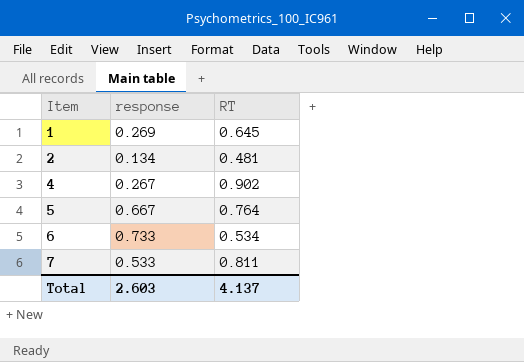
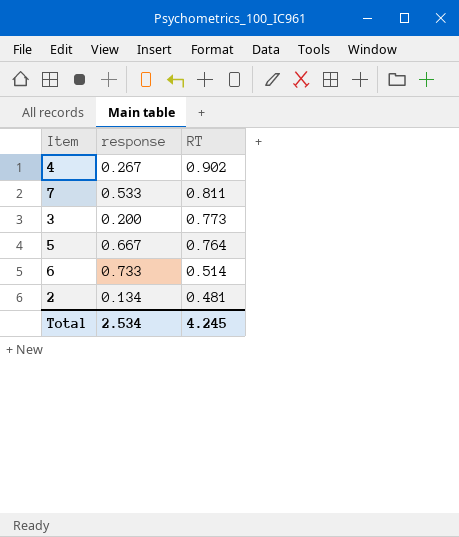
row order: Item ascending -> RT descending
row 1: 0.269 | 0.645 -> none
row 3: none -> 0.200 | 0.773
6 | RT: 0.534 -> 0.514
Total | response: 2.603 -> 2.534
Total | RT: 4.137 -> 4.245

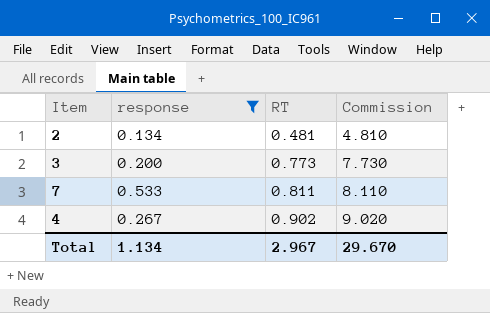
filter: none -> response <= 0.533
row order: RT descending -> RT ascending
column Commission | formula: none -> [RT] * 10
Total | response: 2.534 -> 1.134
Total | RT: 4.245 -> 2.967

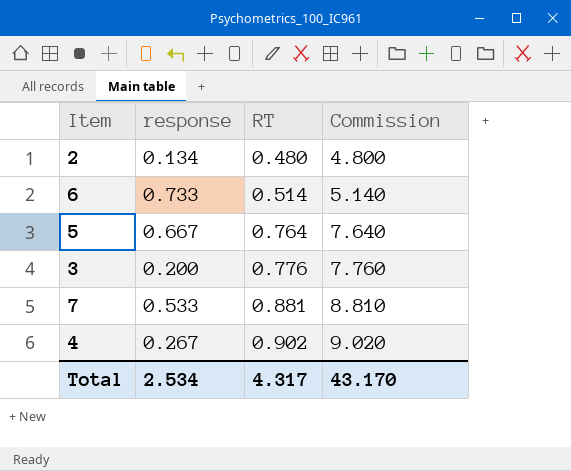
filter: response <= 0.533 -> none
2 | RT: 0.481 -> 0.480
2 | Commission: 4.810 -> 4.800
3 | RT: 0.773 -> 0.776
3 | Commission: 7.730 -> 7.760
7 | RT: 0.811 -> 0.881
7 | Commission: 8.110 -> 8.810
Total | response: 1.134 -> 2.534
Total | RT: 2.967 -> 4.317
Total | Commission: 29.670 -> 43.170

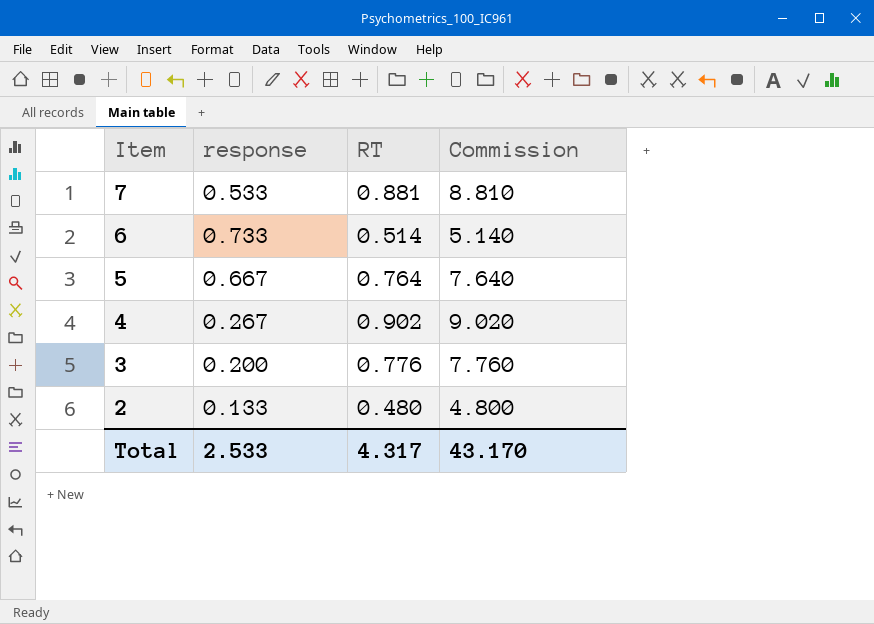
row order: RT ascending -> Item descending
2 | response: 0.134 -> 0.133
Total | response: 2.534 -> 2.533

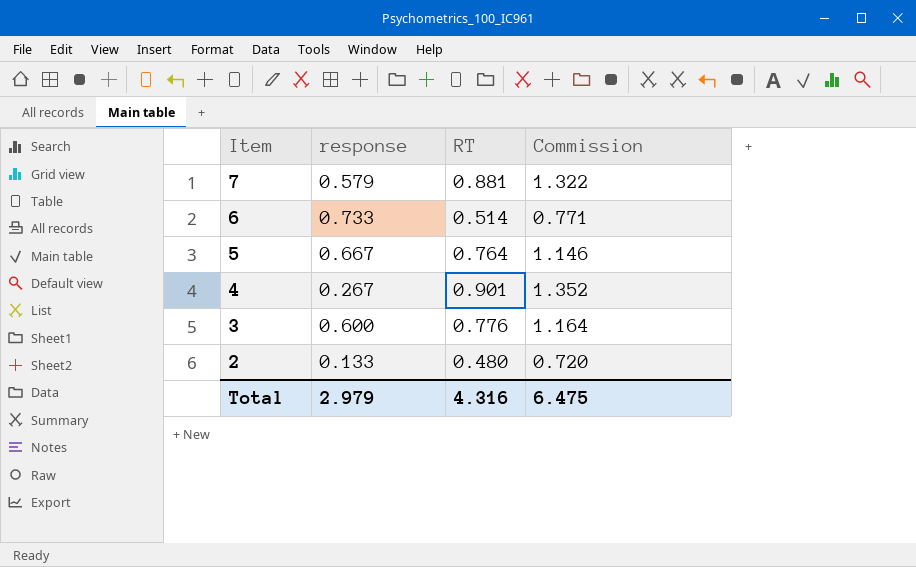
column Commission | formula: [RT] * 10 -> [RT] * 1.5
7 | response: 0.533 -> 0.579
4 | RT: 0.902 -> 0.901
3 | response: 0.200 -> 0.600
Total | response: 2.533 -> 2.979
Total | RT: 4.317 -> 4.316
Total | Commission: 43.170 -> 6.475

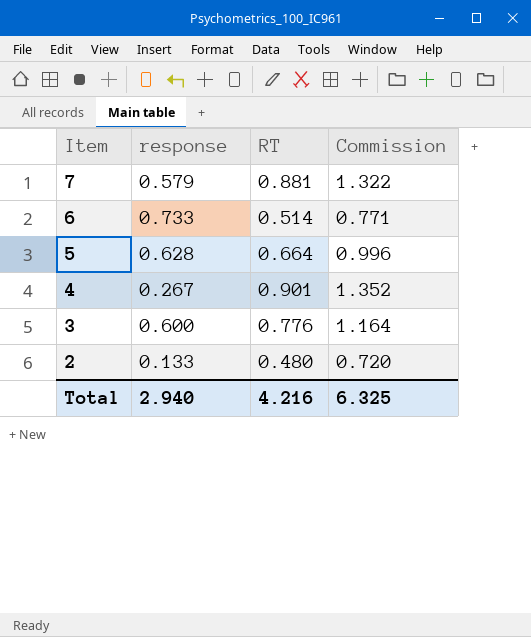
5 | response: 0.667 -> 0.628
5 | RT: 0.764 -> 0.664
5 | Commission: 1.146 -> 0.996
Total | response: 2.979 -> 2.940
Total | RT: 4.316 -> 4.216
Total | Commission: 6.475 -> 6.325

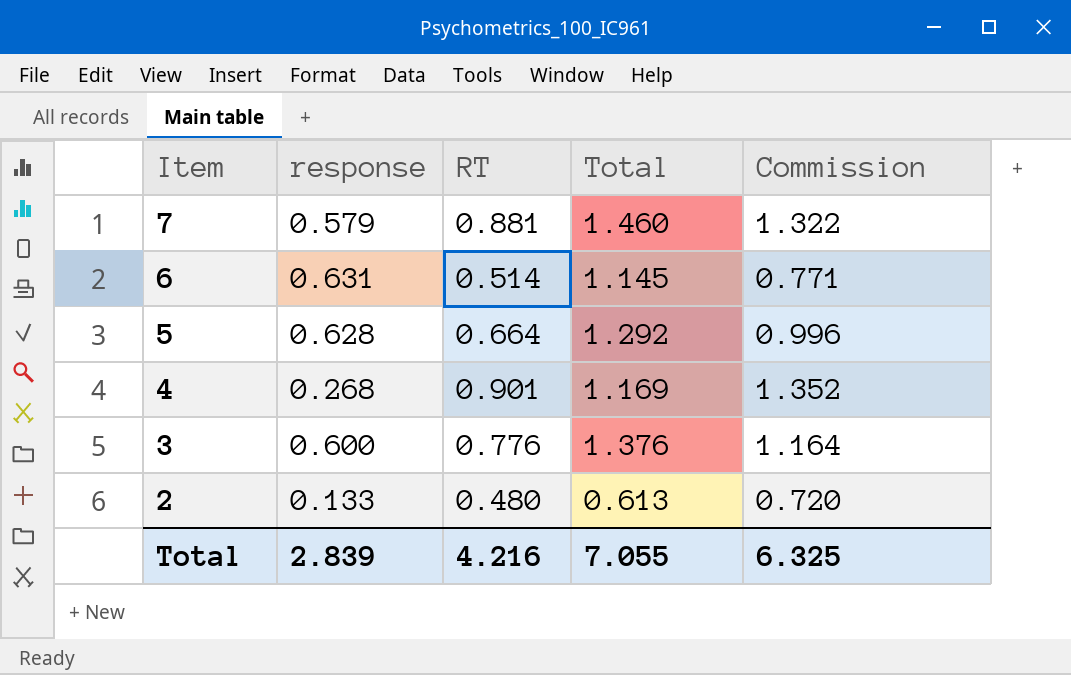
column Total | formula: none -> [response] + [RT]
6 | response: 0.733 -> 0.631
4 | response: 0.267 -> 0.268
Total | response: 2.940 -> 2.839

